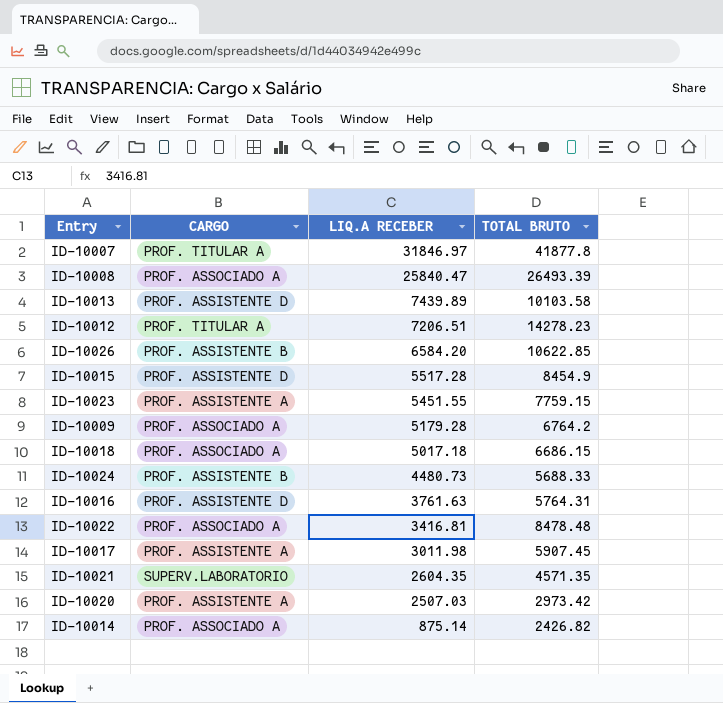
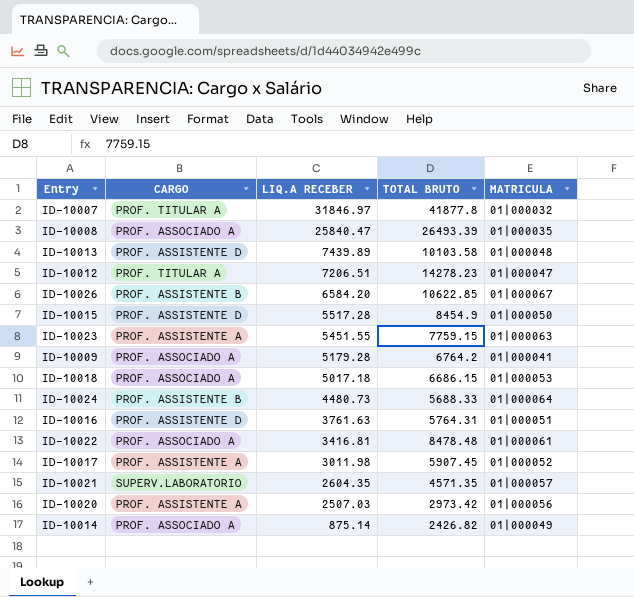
column MATRICULA | position: none -> 5

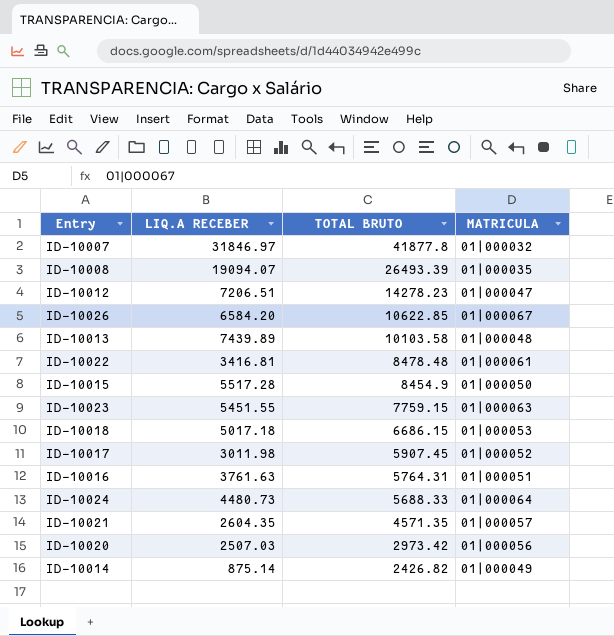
row order: LIQ.A RECEBER descending -> TOTAL BRUTO descending
column CARGO | position: 2 -> none
row ID-10009: PROF. ASSOCIADO A | 5179.28 | 6764.2 | 01|000041 -> none
ID-10008 | LIQ.A RECEBER: 25840.47 -> 19094.07

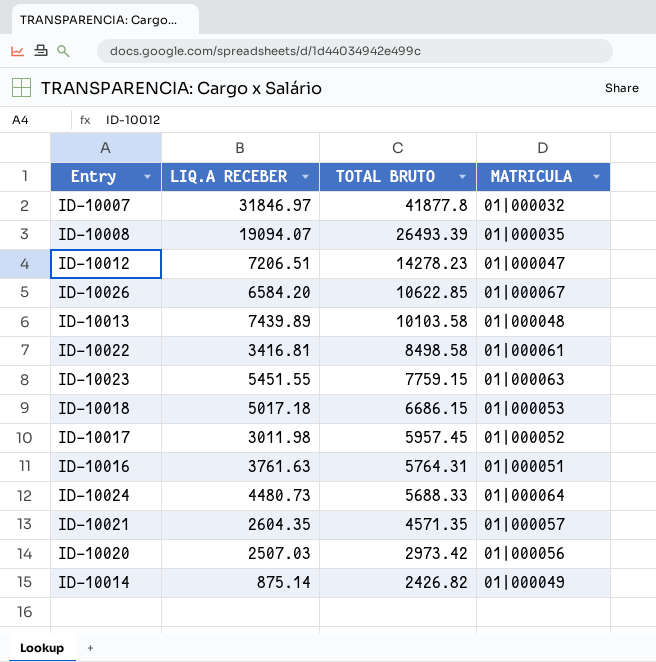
row ID-10015: 5517.28 | 8454.9 | 01|000050 -> none
ID-10022 | TOTAL BRUTO: 8478.48 -> 8498.58
ID-10017 | TOTAL BRUTO: 5907.45 -> 5957.45

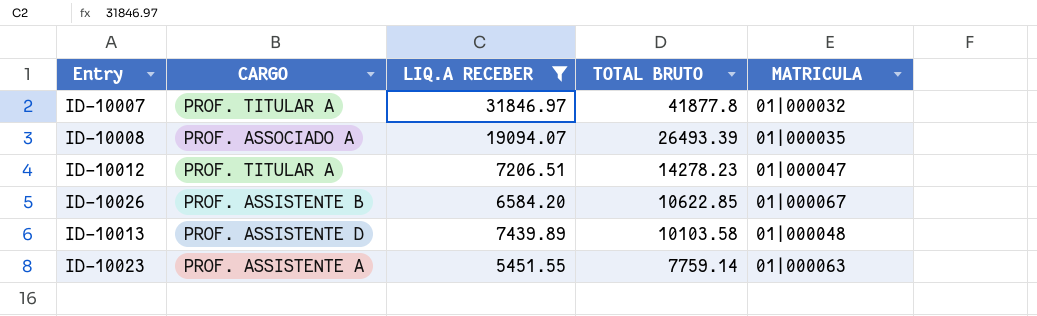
filter: none -> LIQ.A RECEBER >= 5451.55
column CARGO | position: none -> 2
ID-10023 | TOTAL BRUTO: 7759.15 -> 7759.14

